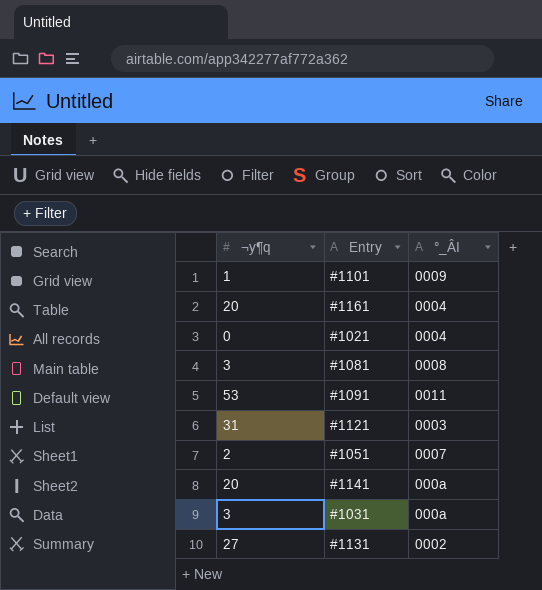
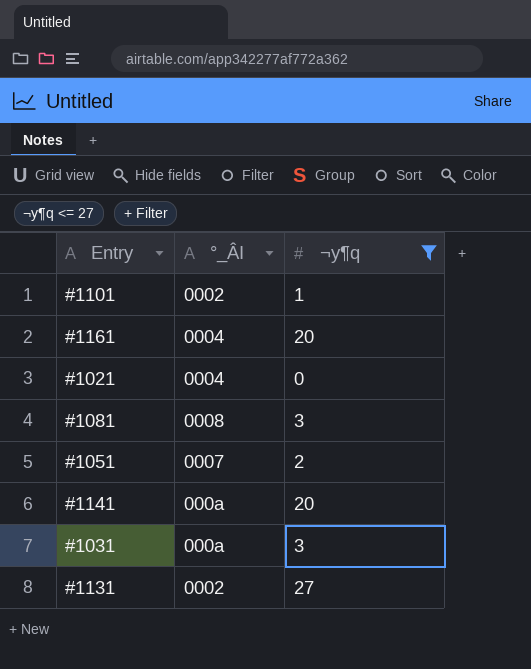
filter: none -> ¬y¶q <= 27
column ¬y¶q | position: 1 -> 3
#1101 | °_ÂI: 0009 -> 0002

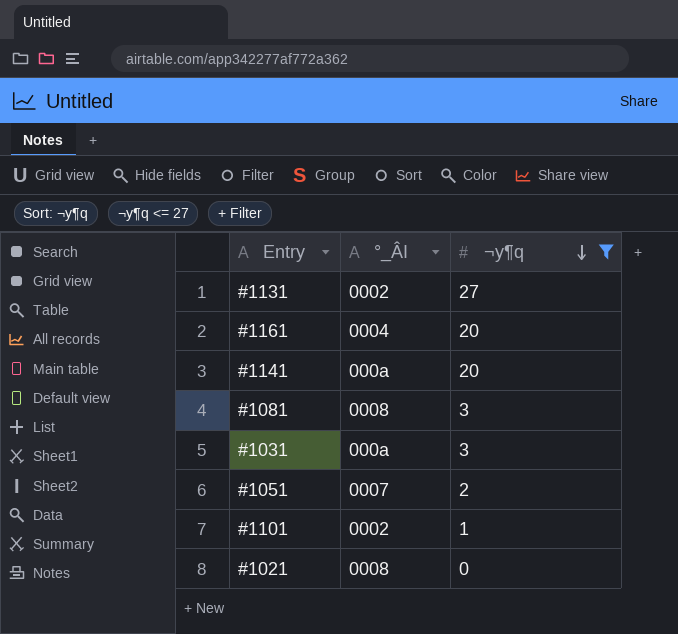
row order: none -> ¬y¶q descending
#1021 | °_ÂI: 0004 -> 0008

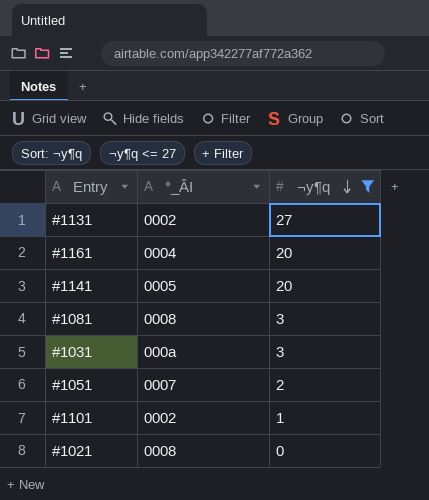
#1141 | °_ÂI: 000a -> 0005

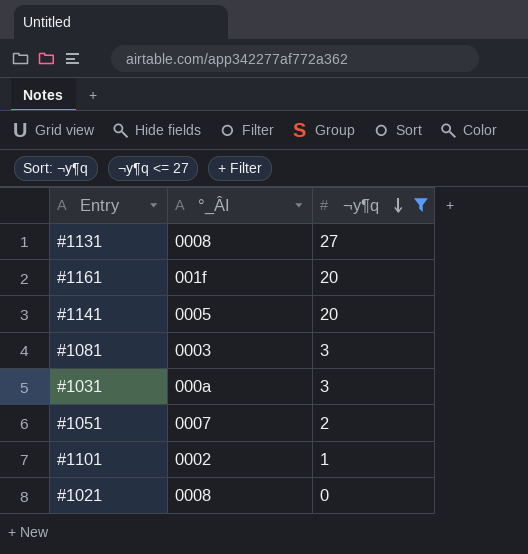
#1131 | °_ÂI: 0002 -> 0008
#1161 | °_ÂI: 0004 -> 001f
#1081 | °_ÂI: 0008 -> 0003

